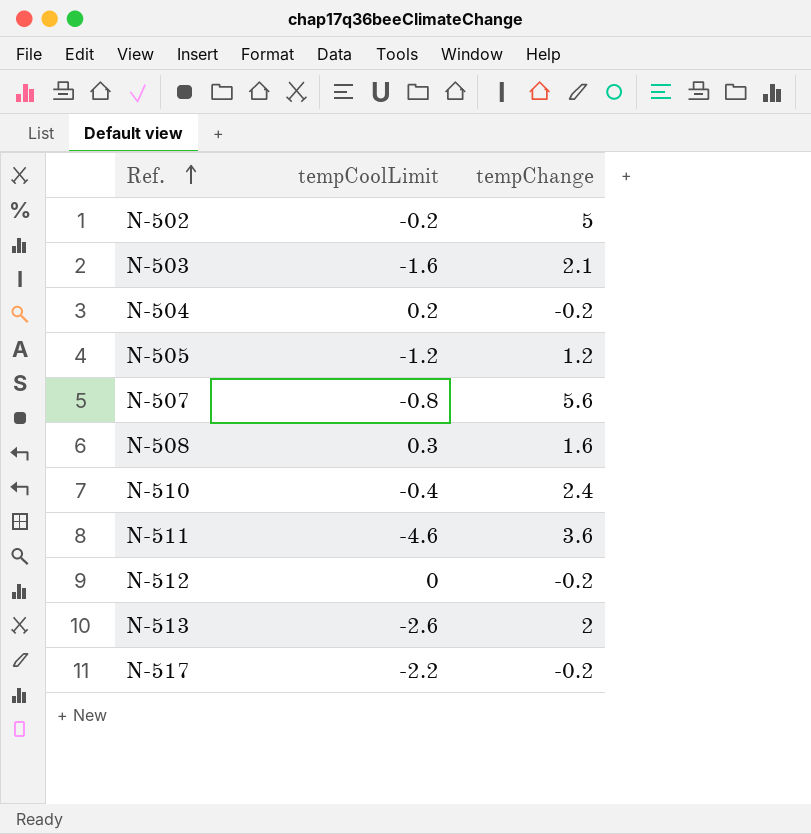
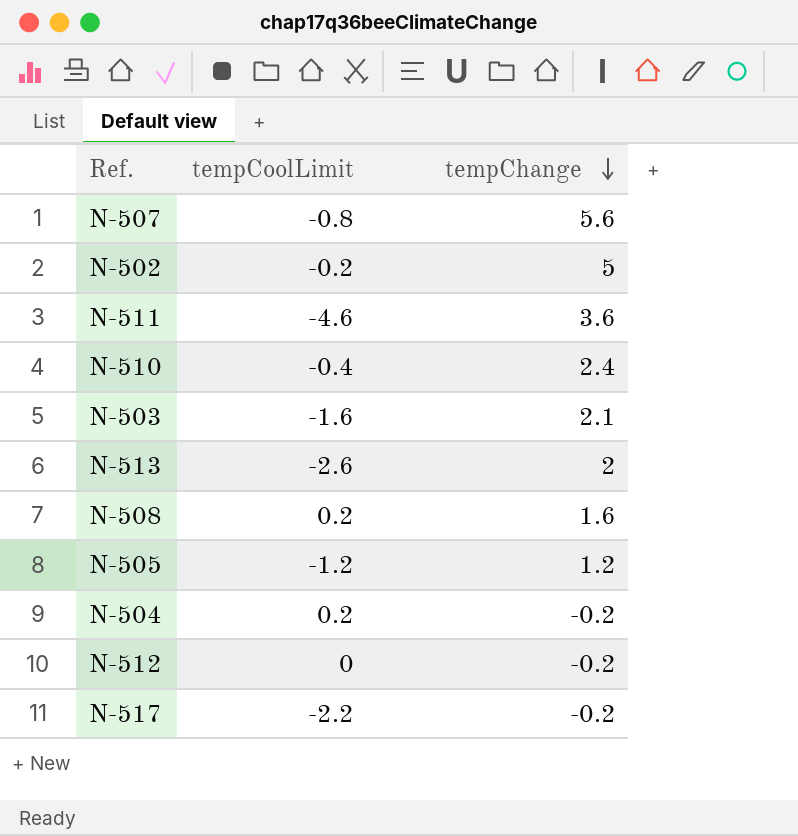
row order: Ref. ascending -> tempChange descending
N-508 | tempCoolLimit: 0.3 -> 0.2

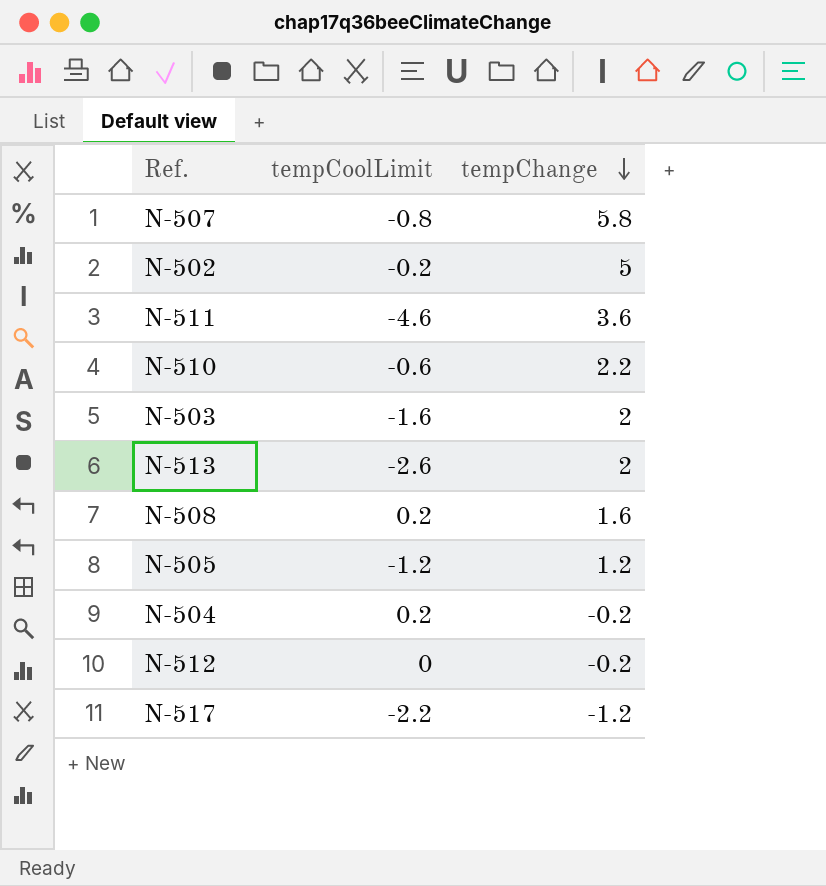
N-507 | tempChange: 5.6 -> 5.8
N-510 | tempCoolLimit: -0.4 -> -0.6
N-510 | tempChange: 2.4 -> 2.2
N-503 | tempChange: 2.1 -> 2
N-517 | tempChange: -0.2 -> -1.2

